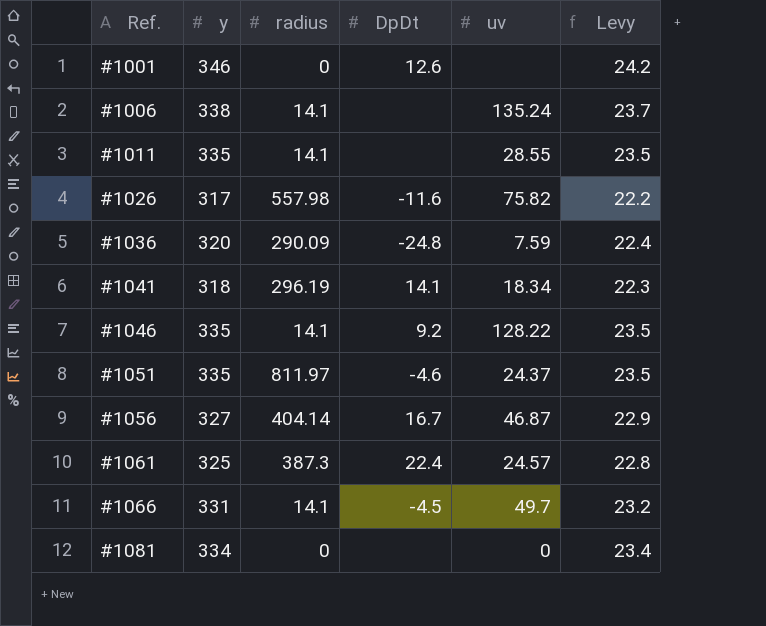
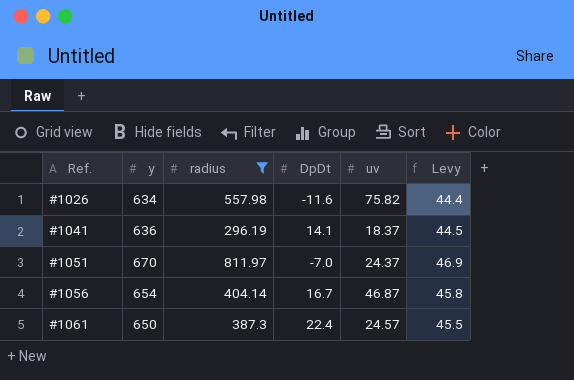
filter: none -> radius >= 296.19
#1026 | y: 317 -> 634
#1026 | Levy: 22.2 -> 44.4
#1041 | y: 318 -> 636
#1041 | uv: 18.34 -> 18.37
#1041 | Levy: 22.3 -> 44.5
#1051 | y: 335 -> 670
#1051 | DpDt: -4.6 -> -7.0
#1051 | Levy: 23.5 -> 46.9
#1056 | y: 327 -> 654
#1056 | Levy: 22.9 -> 45.8
#1061 | y: 325 -> 650
#1061 | Levy: 22.8 -> 45.5

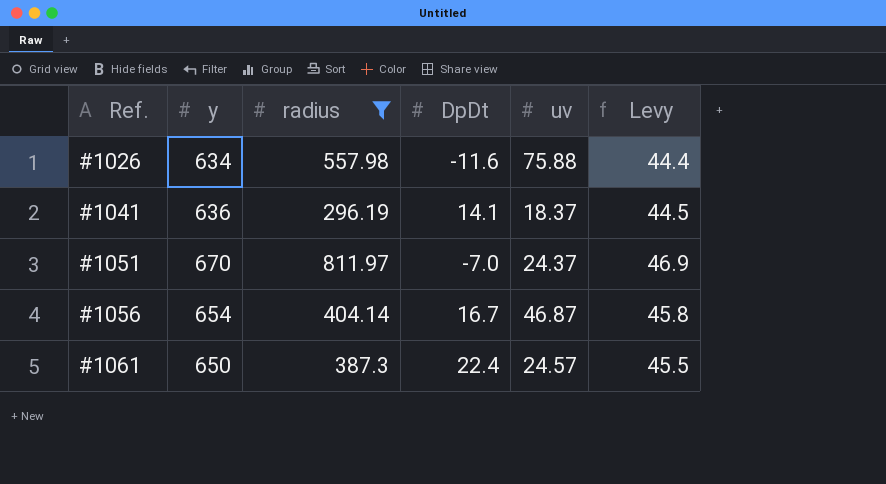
#1026 | uv: 75.82 -> 75.88

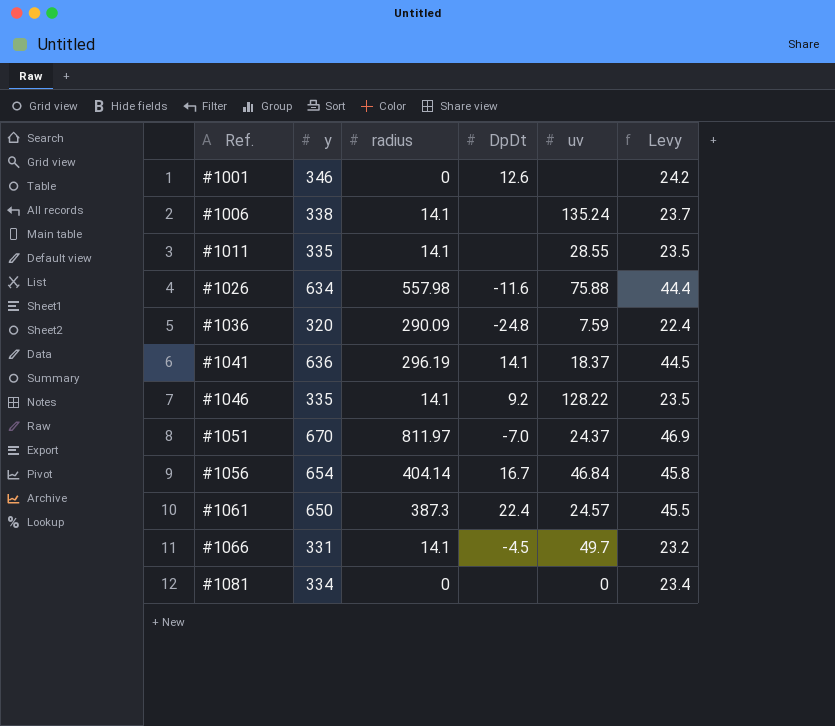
filter: radius >= 296.19 -> none
#1056 | uv: 46.87 -> 46.84

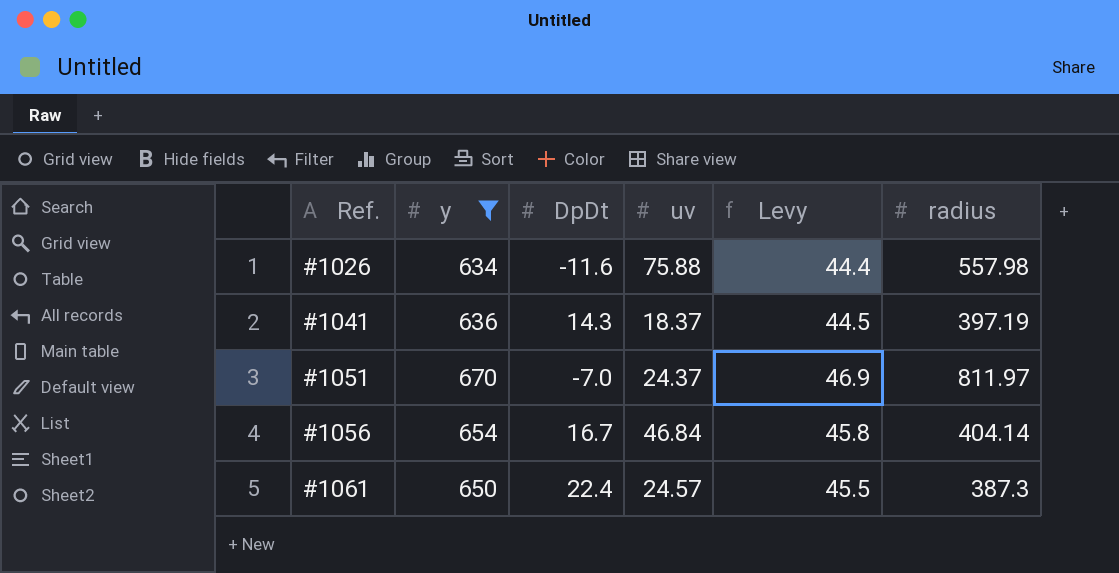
filter: none -> y >= 634
column radius | position: 3 -> 6
#1041 | DpDt: 14.1 -> 14.3
#1041 | radius: 296.19 -> 397.19

